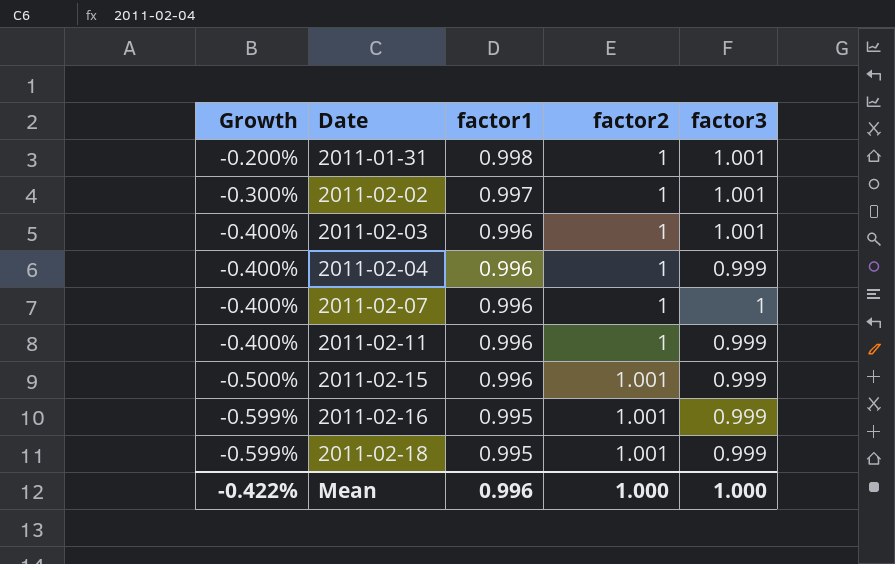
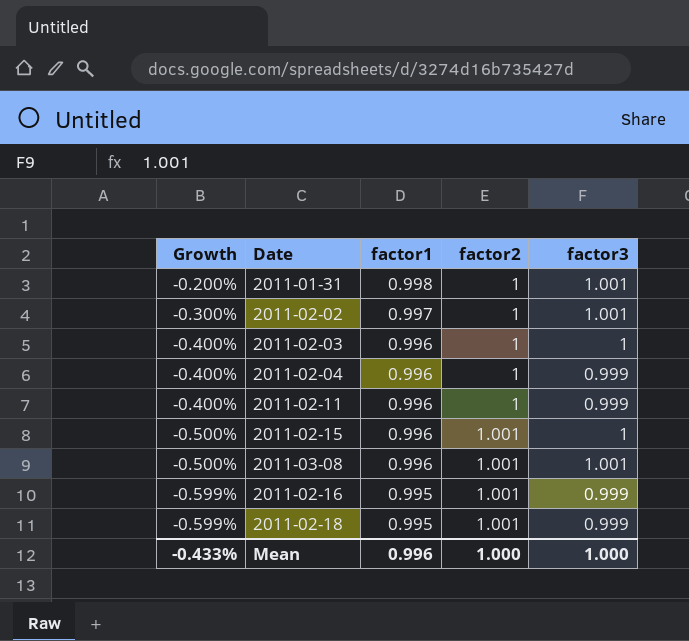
row 2011-02-07: -0.400% | 0.996 | 1 | 1 -> none
2011-02-03 | factor3: 1.001 -> 1
2011-02-15 | factor3: 0.999 -> 1
row 2011-03-08: none -> -0.500% | 0.996 | 1.001 | 1.001
Mean | Growth: -0.422% -> -0.433%

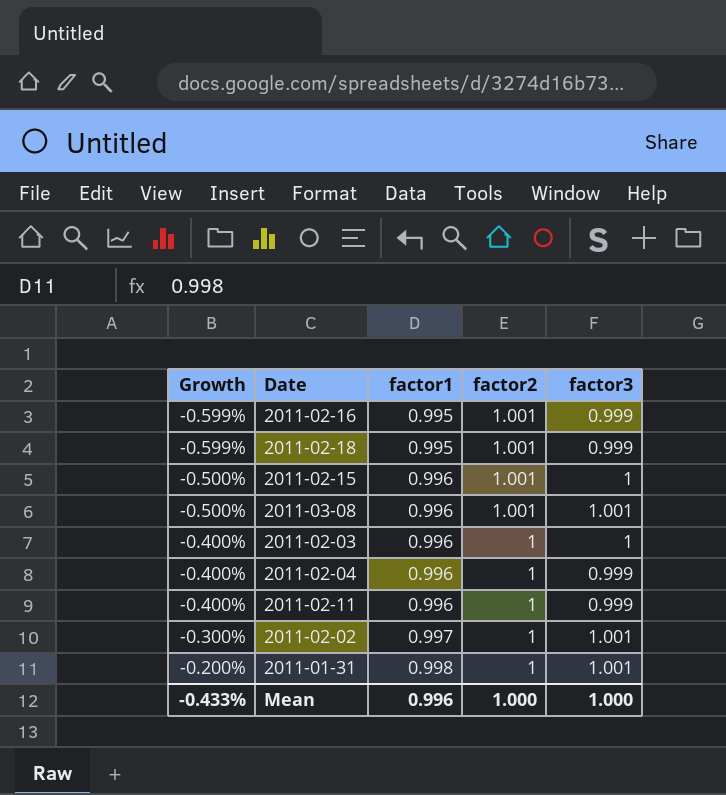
row order: Growth descending -> Growth ascending

